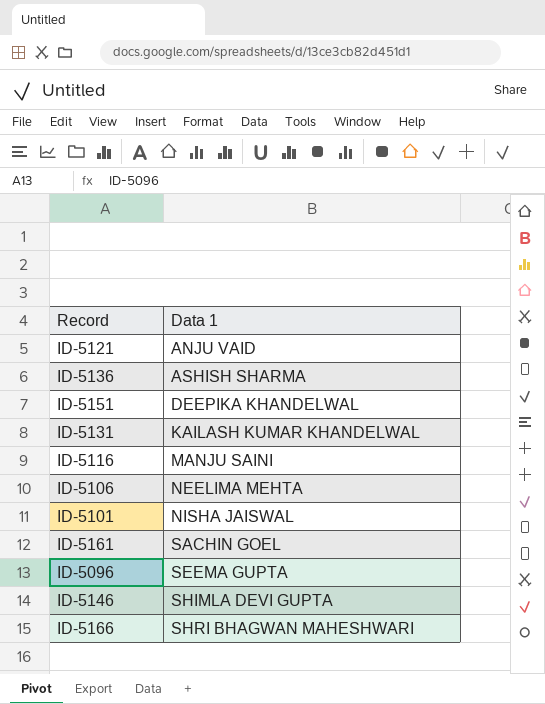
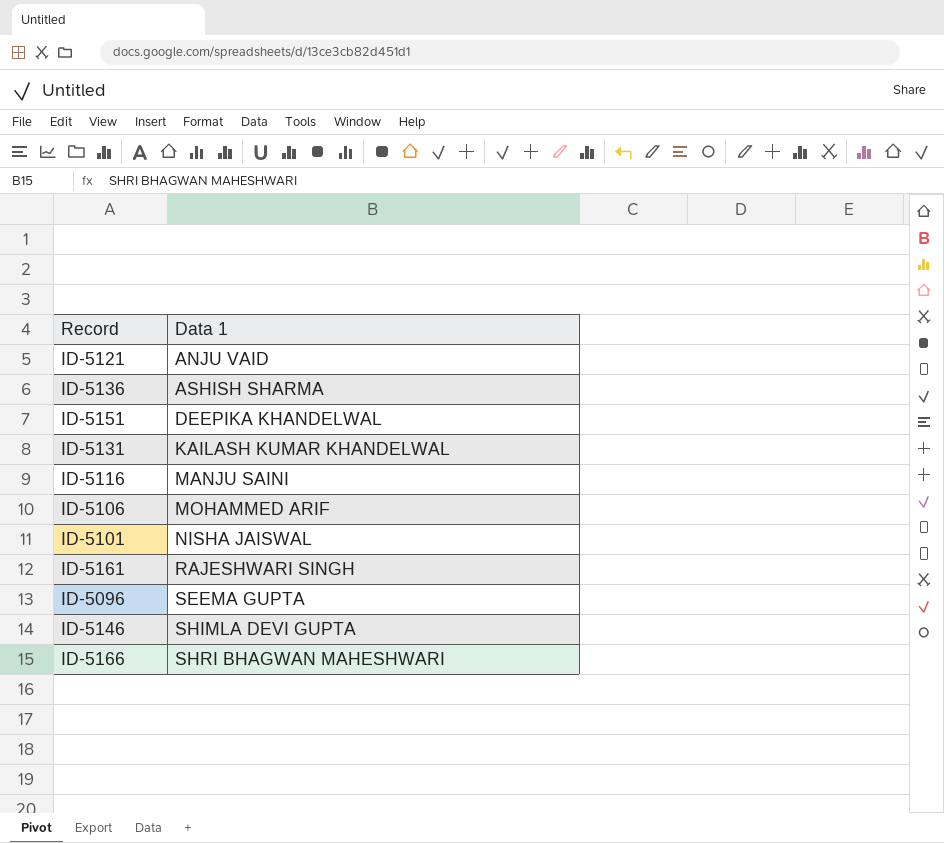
ID-5106 | Data 1: NEELIMA MEHTA -> MOHAMMED ARIF
ID-5161 | Data 1: SACHIN GOEL -> RAJESHWARI SINGH

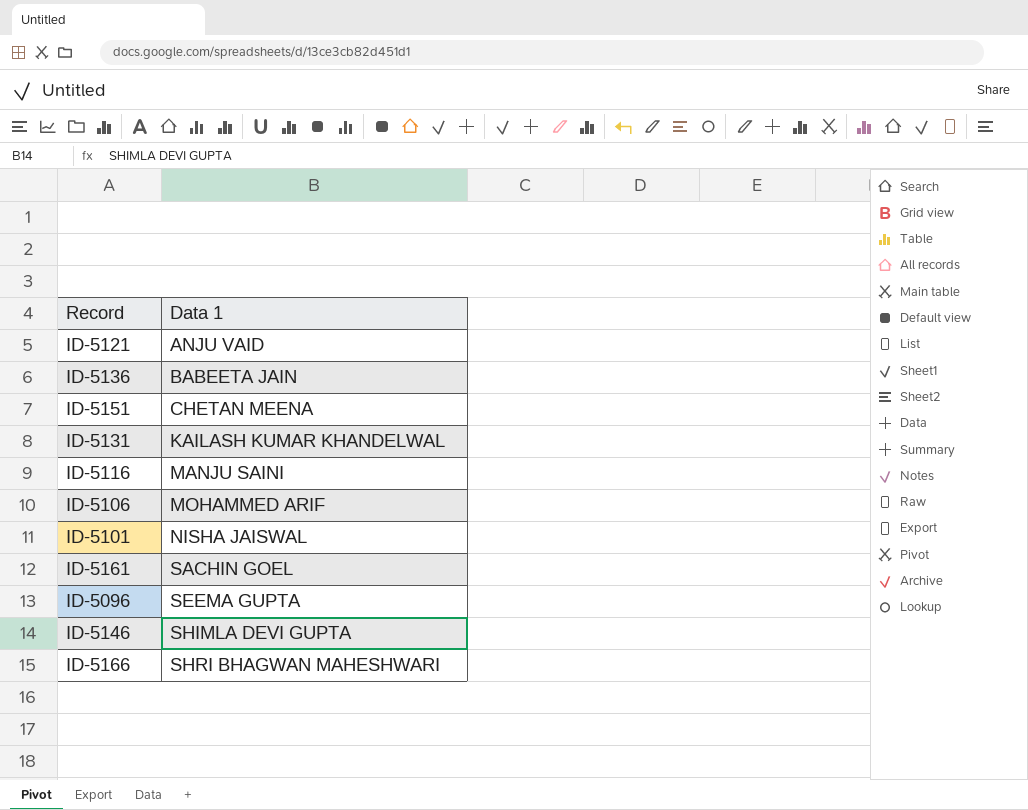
ID-5136 | Data 1: ASHISH SHARMA -> BABEETA JAIN
ID-5151 | Data 1: DEEPIKA KHANDELWAL -> CHETAN MEENA
ID-5161 | Data 1: RAJESHWARI SINGH -> SACHIN GOEL

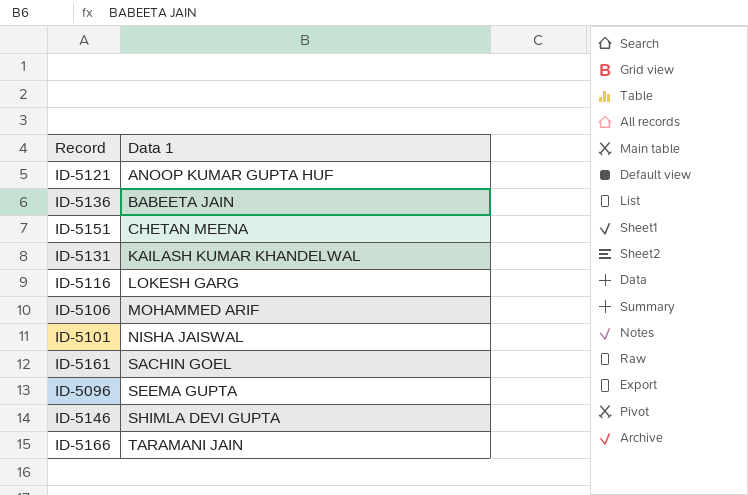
ID-5121 | Data 1: ANJU VAID -> ANOOP KUMAR GUPTA HUF
ID-5116 | Data 1: MANJU SAINI -> LOKESH GARG
ID-5166 | Data 1: SHRI BHAGWAN MAHESHWARI -> TARAMANI JAIN

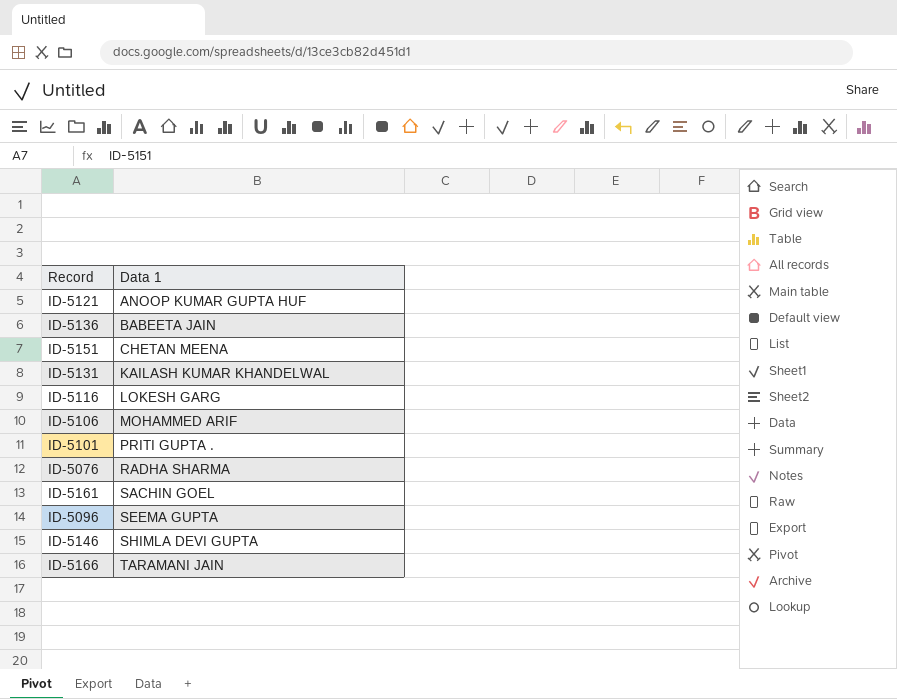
ID-5101 | Data 1: NISHA JAISWAL -> PRITI GUPTA .
row ID-5076: none -> RADHA SHARMA

